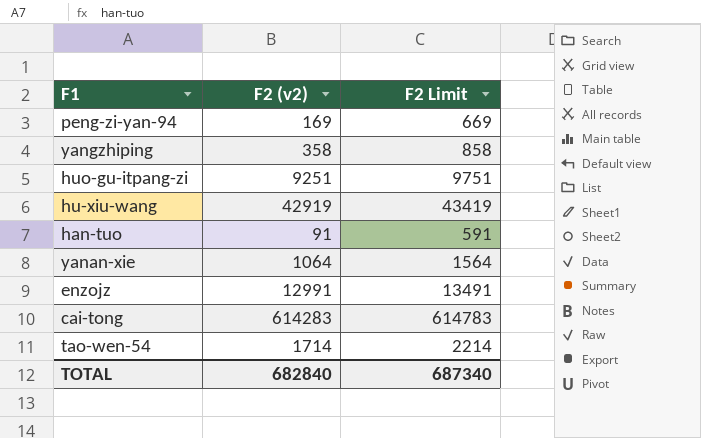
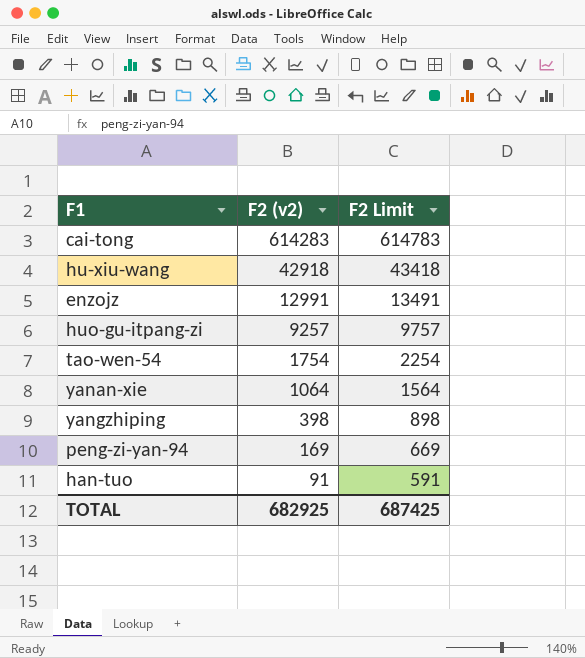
row order: none -> F2 (v2) descending
hu-xiu-wang | F2 (v2): 42919 -> 42918
hu-xiu-wang | F2 Limit: 43419 -> 43418
huo-gu-itpang-zi | F2 (v2): 9251 -> 9257
huo-gu-itpang-zi | F2 Limit: 9751 -> 9757
tao-wen-54 | F2 (v2): 1714 -> 1754
tao-wen-54 | F2 Limit: 2214 -> 2254
yangzhiping | F2 (v2): 358 -> 398
yangzhiping | F2 Limit: 858 -> 898
TOTAL | F2 (v2): 682840 -> 682925
TOTAL | F2 Limit: 687340 -> 687425

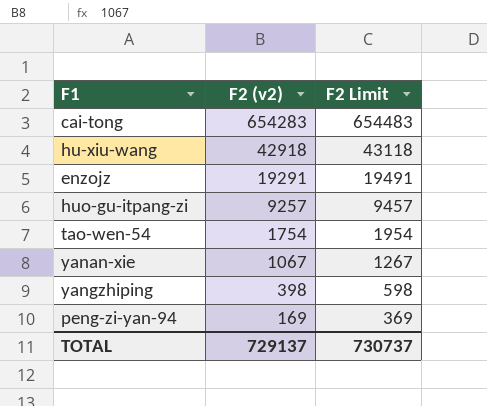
column F2 Limit | formula: [F2 (v2)] + 500 -> [F2 (v2)] + 200
row han-tuo: 91 | 591 -> none
cai-tong | F2 (v2): 614283 -> 654283
enzojz | F2 (v2): 12991 -> 19291
yanan-xie | F2 (v2): 1064 -> 1067
TOTAL | F2 (v2): 682925 -> 729137
TOTAL | F2 Limit: 687425 -> 730737

